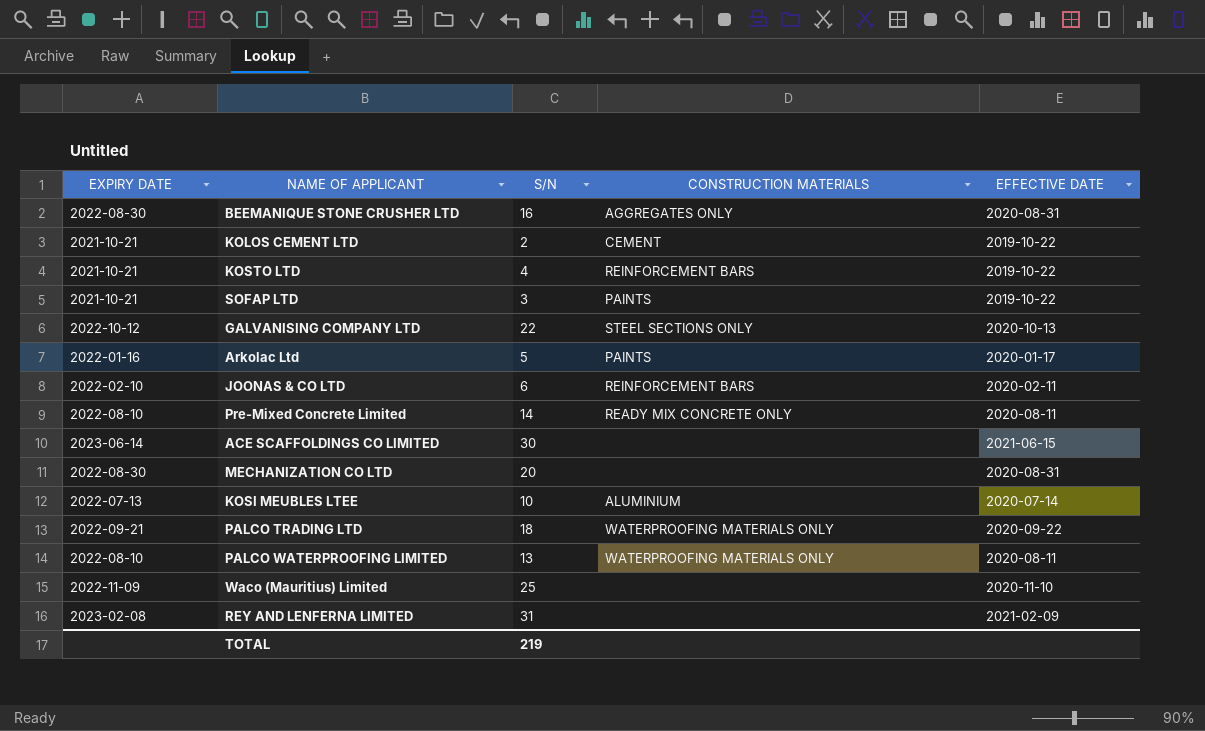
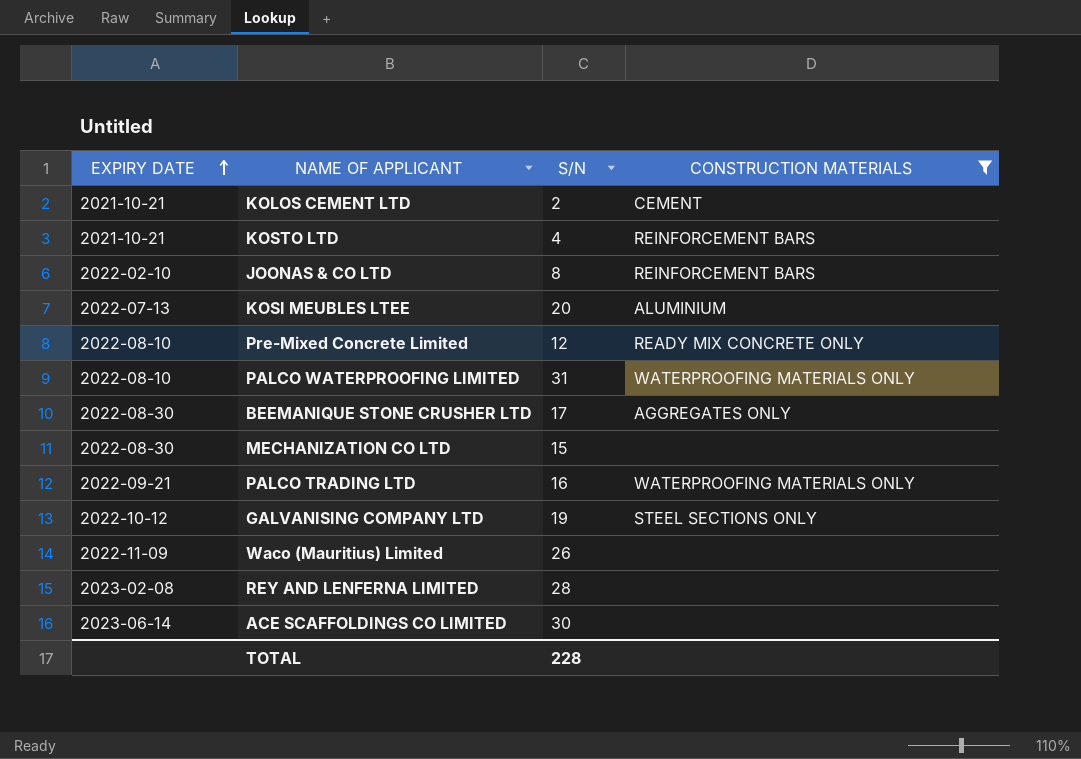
filter: none -> CONSTRUCTION MATERIALS != PAINTS
row order: none -> EXPIRY DATE ascending
column EFFECTIVE DATE | position: 5 -> none
JOONAS & CO LTD | S/N: 6 -> 8
KOSI MEUBLES LTEE | S/N: 10 -> 20
Pre-Mixed Concrete Limited | S/N: 14 -> 12
PALCO WATERPROOFING LIMITED | S/N: 13 -> 31
BEEMANIQUE STONE CRUSHER LTD | S/N: 16 -> 17
MECHANIZATION CO LTD | S/N: 20 -> 15
PALCO TRADING LTD | S/N: 18 -> 16
GALVANISING COMPANY LTD | S/N: 22 -> 19
Waco (Mauritius) Limited | S/N: 25 -> 26
REY AND LENFERNA LIMITED | S/N: 31 -> 28
TOTAL | S/N: 219 -> 228

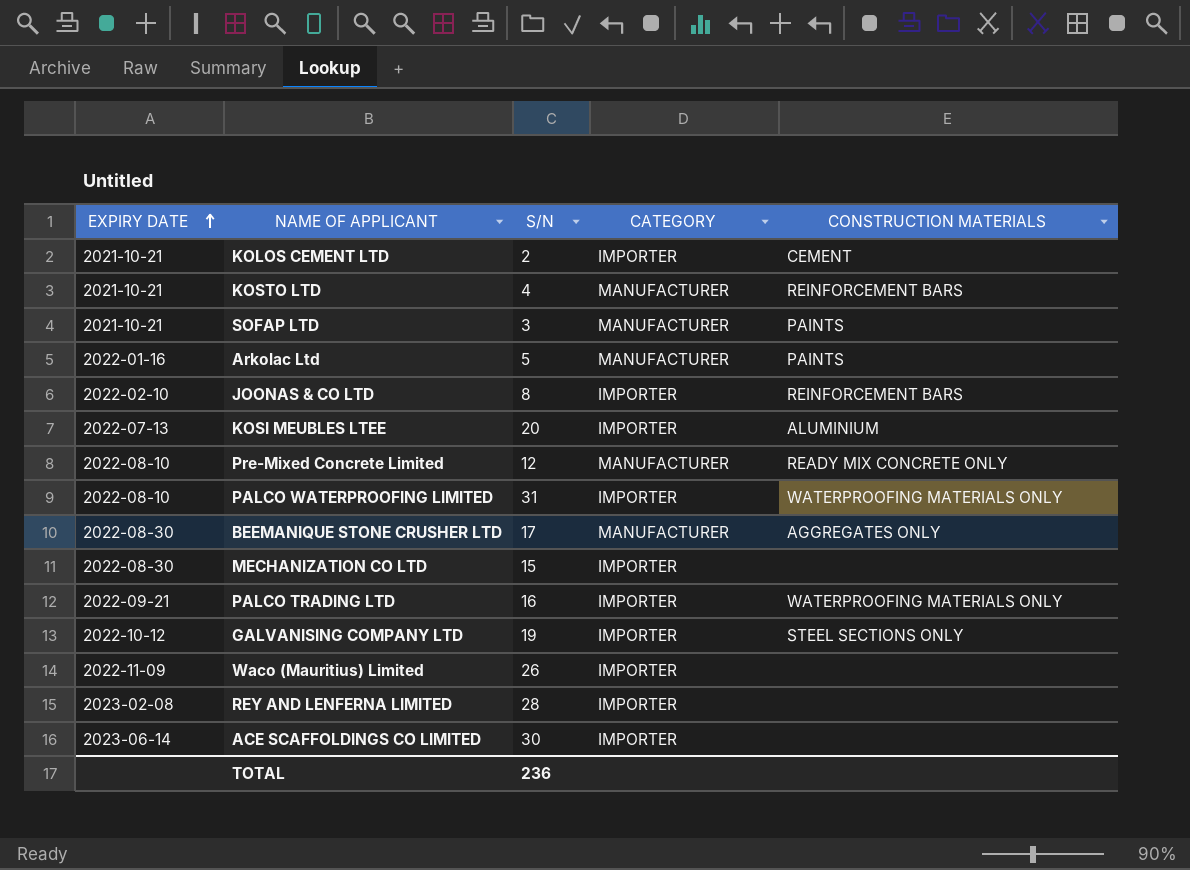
filter: CONSTRUCTION MATERIALS != PAINTS -> none
column CATEGORY | position: none -> 4
TOTAL | S/N: 228 -> 236

